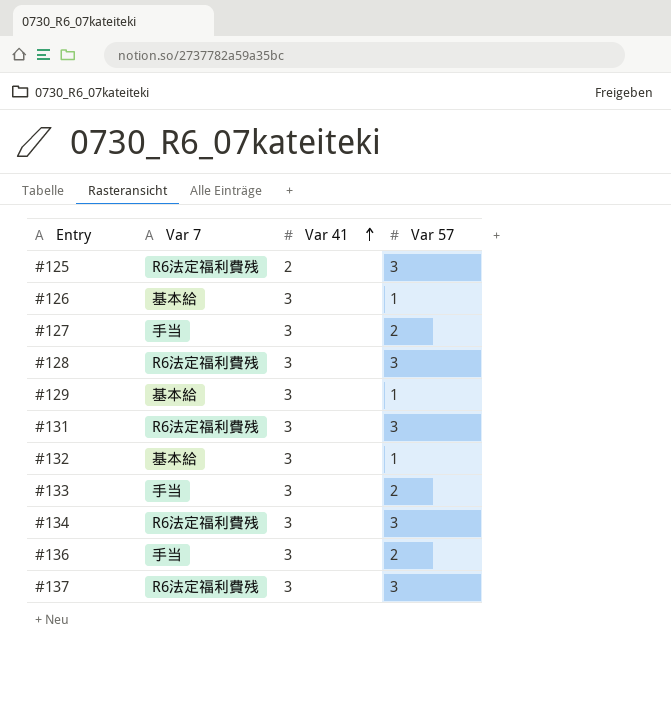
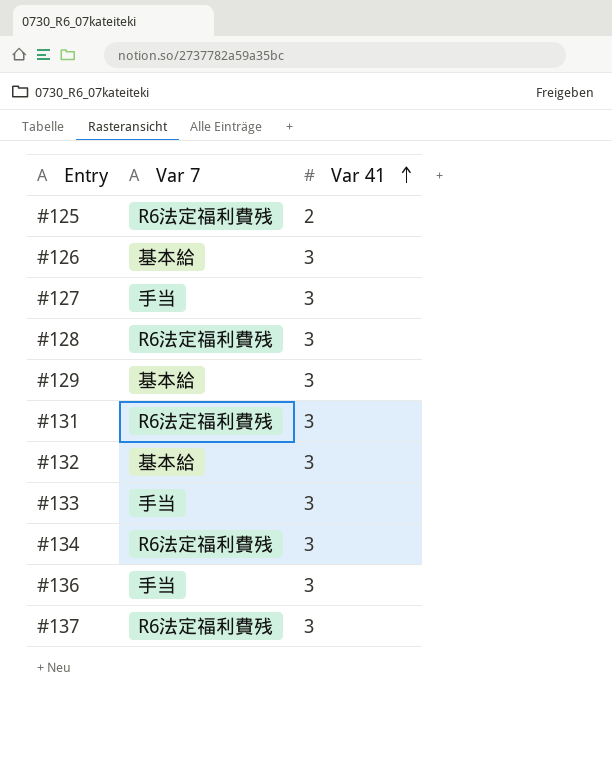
column Var 57 | position: 4 -> none

